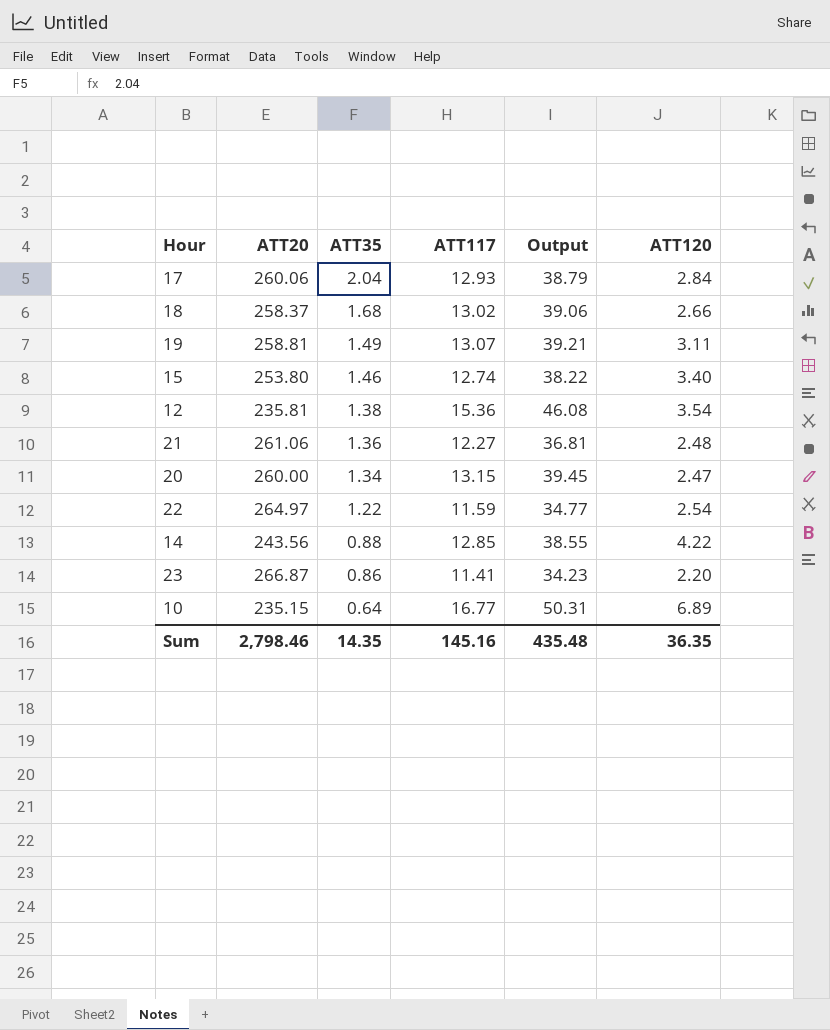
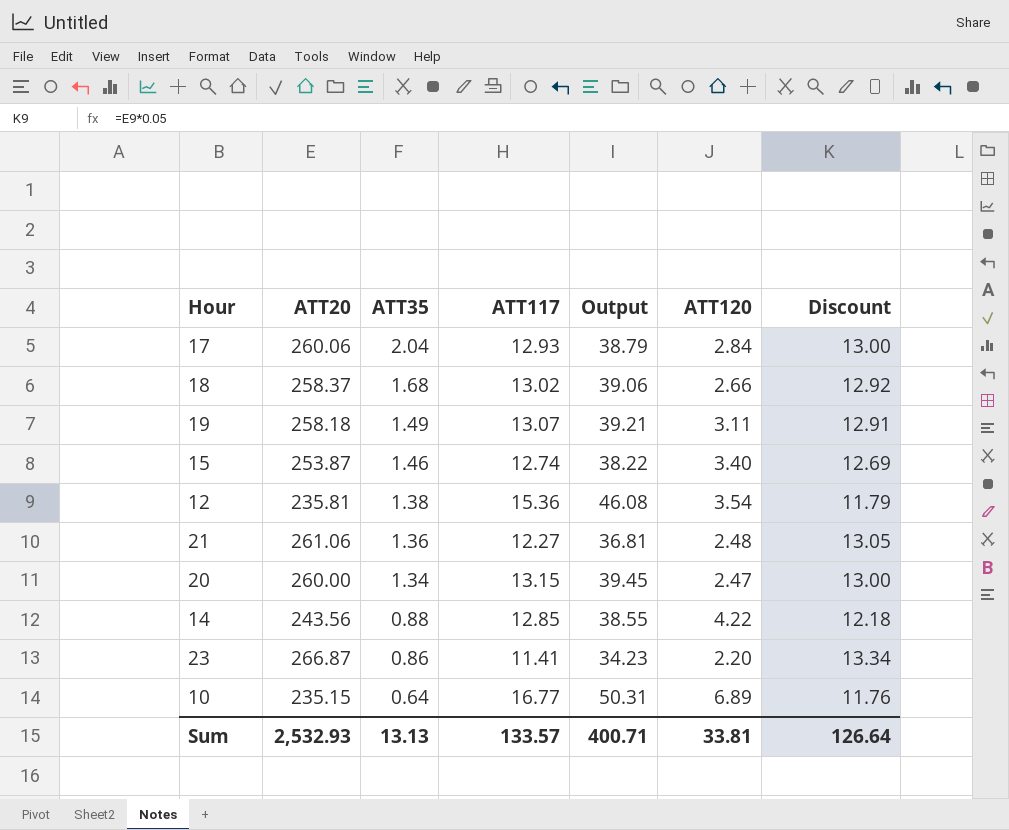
column Discount | formula: none -> [ATT20] * 0.05
row 22: 264.97 | 1.22 | 11.59 | 34.77 | 2.54 -> none
19 | ATT20: 258.81 -> 258.18
15 | ATT20: 253.80 -> 253.87
Sum | ATT20: 2,798.46 -> 2,532.93
Sum | ATT35: 14.35 -> 13.13
Sum | ATT117: 145.16 -> 133.57
Sum | Output: 435.48 -> 400.71
Sum | ATT120: 36.35 -> 33.81

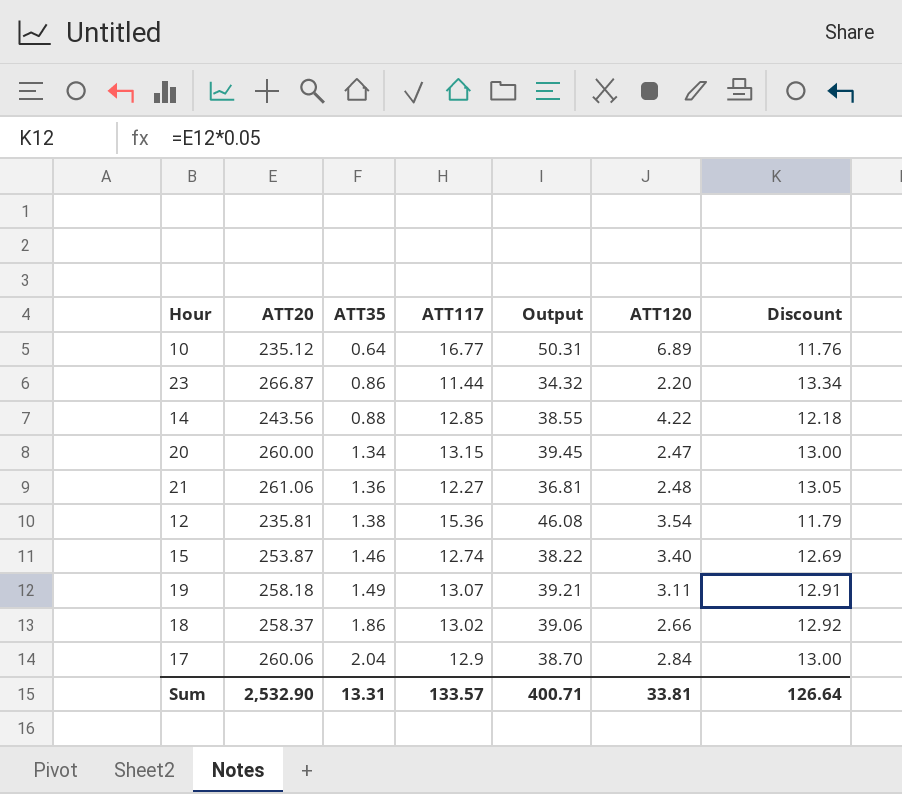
row order: ATT35 descending -> ATT35 ascending
10 | ATT20: 235.15 -> 235.12
23 | ATT117: 11.41 -> 11.44
23 | Output: 34.23 -> 34.32
18 | ATT35: 1.68 -> 1.86
17 | ATT117: 12.93 -> 12.9
17 | Output: 38.79 -> 38.70
Sum | ATT20: 2,532.93 -> 2,532.90
Sum | ATT35: 13.13 -> 13.31

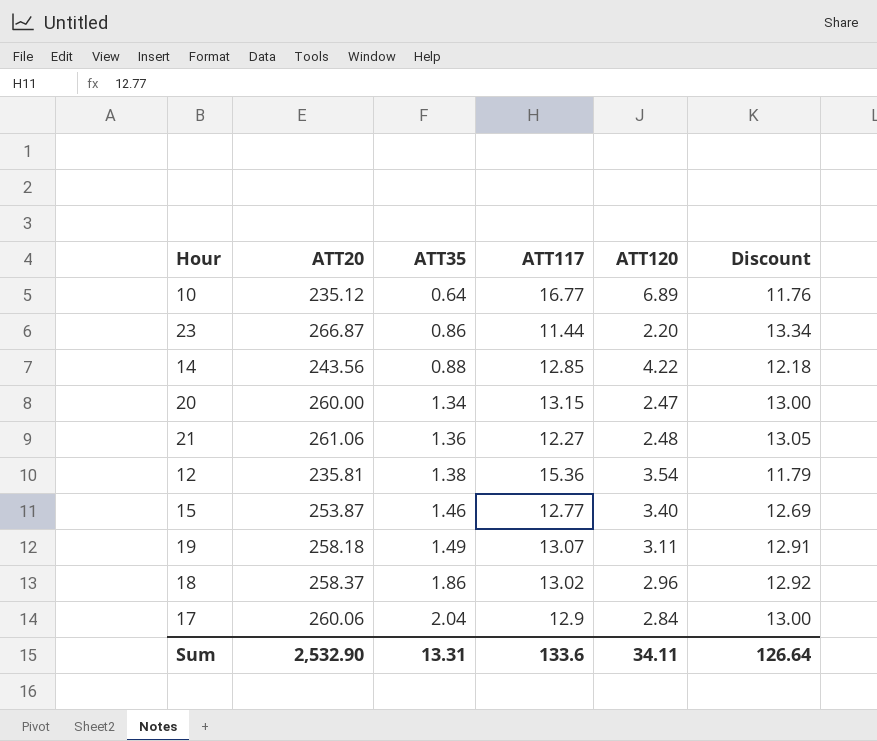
column Output | formula: [ATT117] * 3 -> none
15 | ATT117: 12.74 -> 12.77
18 | ATT120: 2.66 -> 2.96
Sum | ATT117: 133.57 -> 133.6
Sum | ATT120: 33.81 -> 34.11

